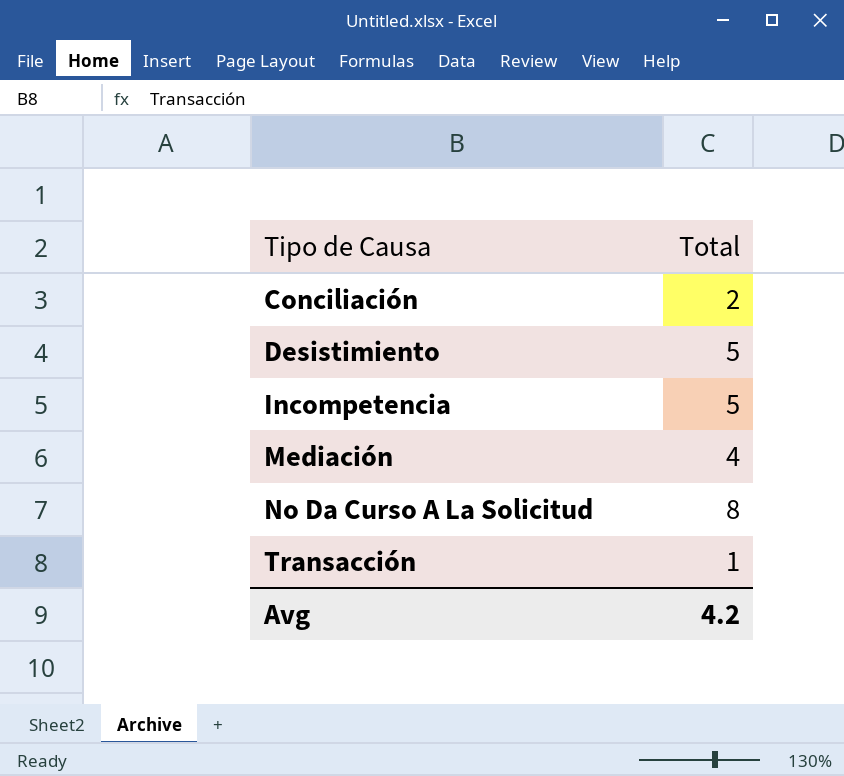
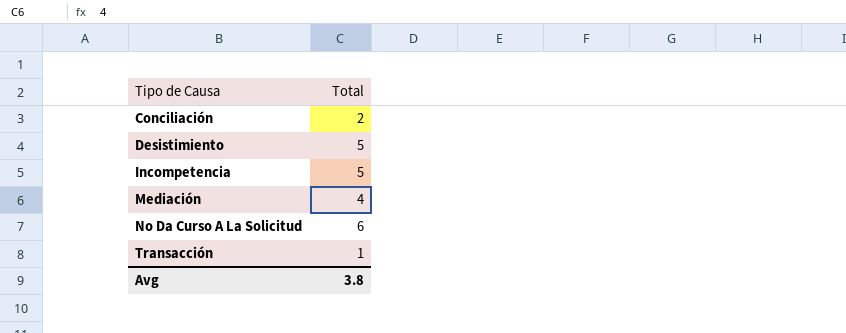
No Da Curso A La Solicitud | Total: 8 -> 6
Avg | Total: 4.2 -> 3.8

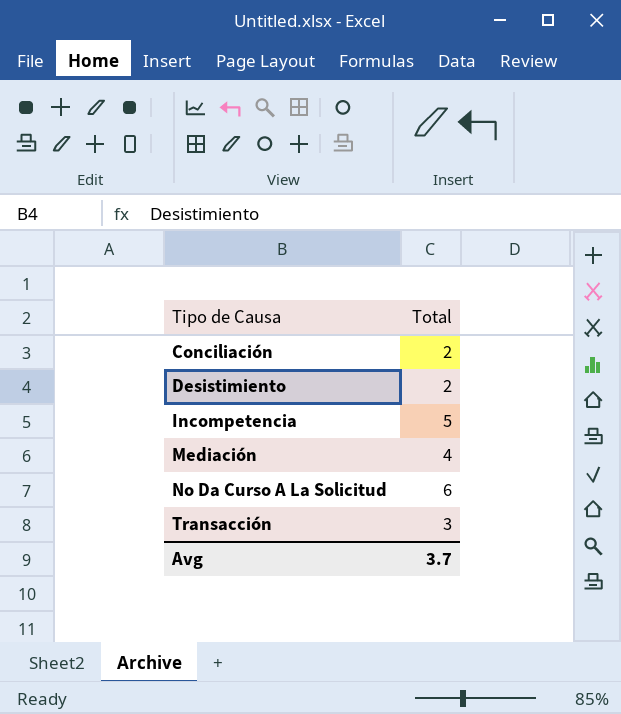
Desistimiento | Total: 5 -> 2
Transacción | Total: 1 -> 3
Avg | Total: 3.8 -> 3.7

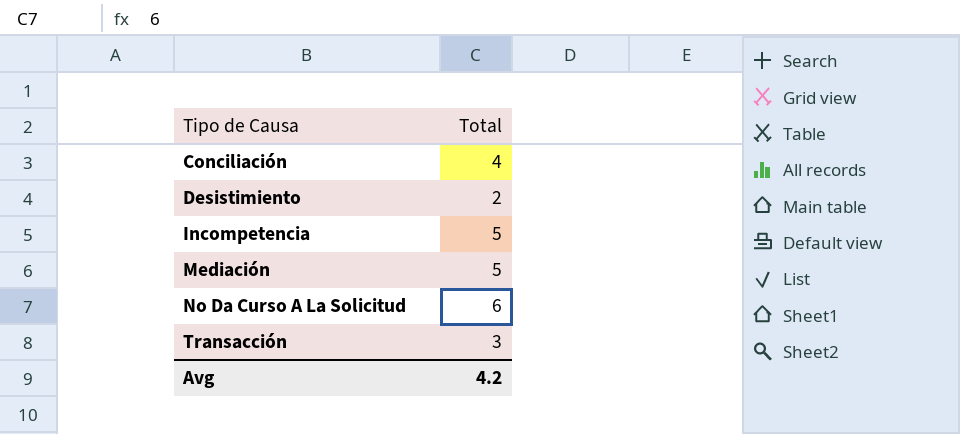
Conciliación | Total: 2 -> 4
Mediación | Total: 4 -> 5
Avg | Total: 3.7 -> 4.2

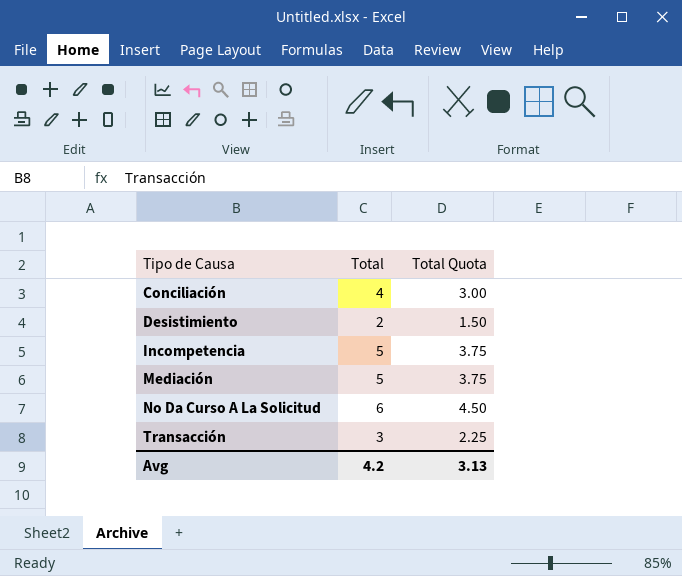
column Total Quota | formula: none -> [Total] * 0.75

